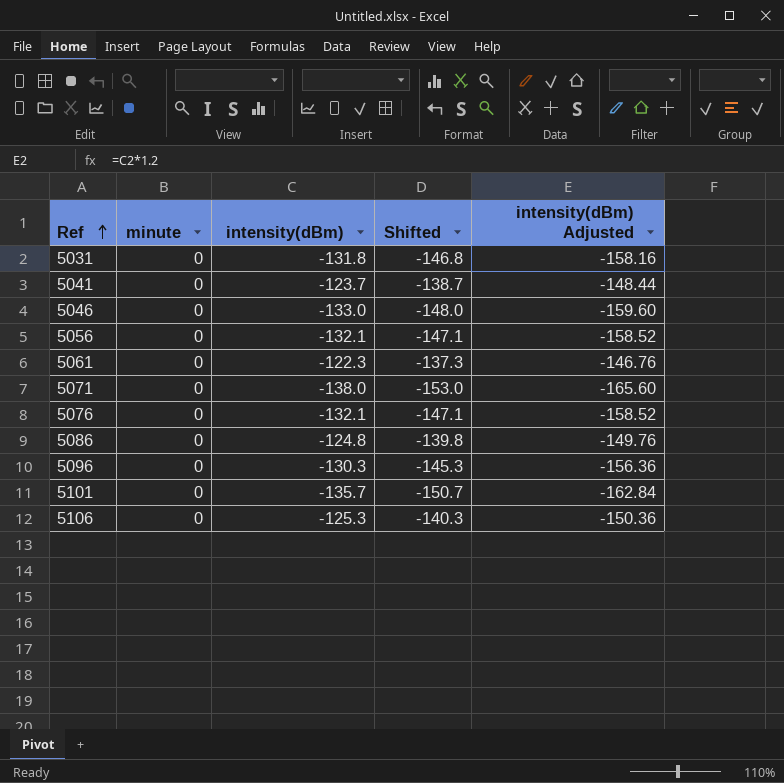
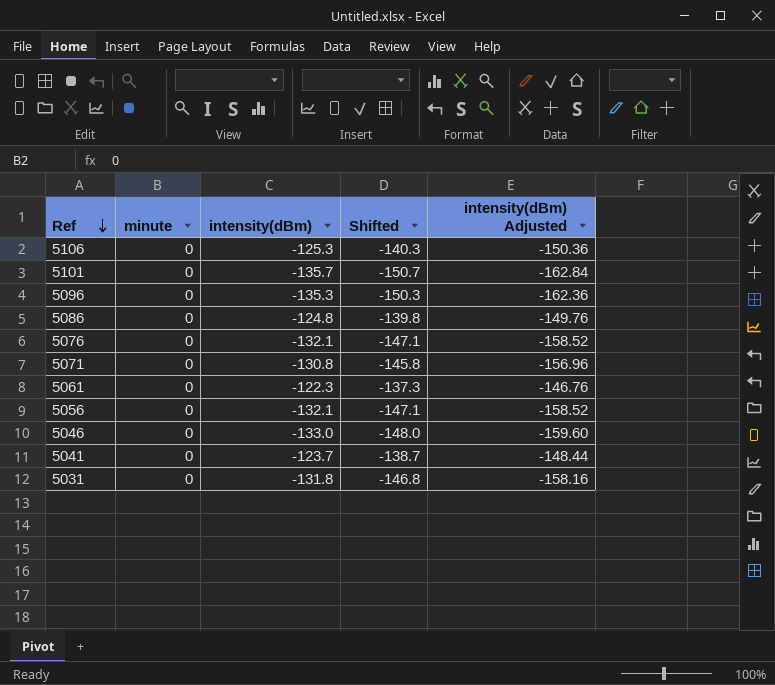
row order: Ref ascending -> Ref descending
5096 | intensity(dBm): -130.3 -> -135.3
5096 | Shifted: -145.3 -> -150.3
5096 | intensity(dBm) Adjusted: -156.36 -> -162.36
5071 | intensity(dBm): -138.0 -> -130.8
5071 | Shifted: -153.0 -> -145.8
5071 | intensity(dBm) Adjusted: -165.60 -> -156.96

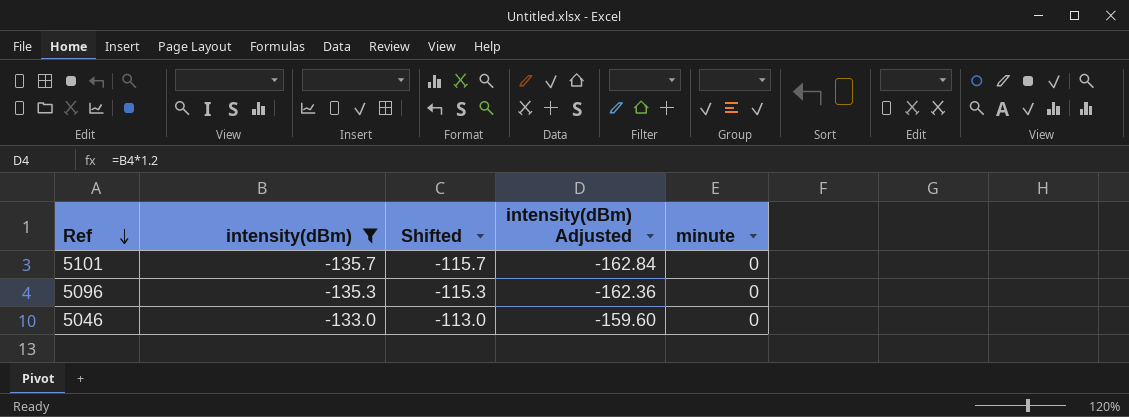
filter: none -> intensity(dBm) <= -133.0
column Shifted | formula: [intensity(dBm)] - 15 -> [intensity(dBm)] + 20
column minute | position: 2 -> 5

